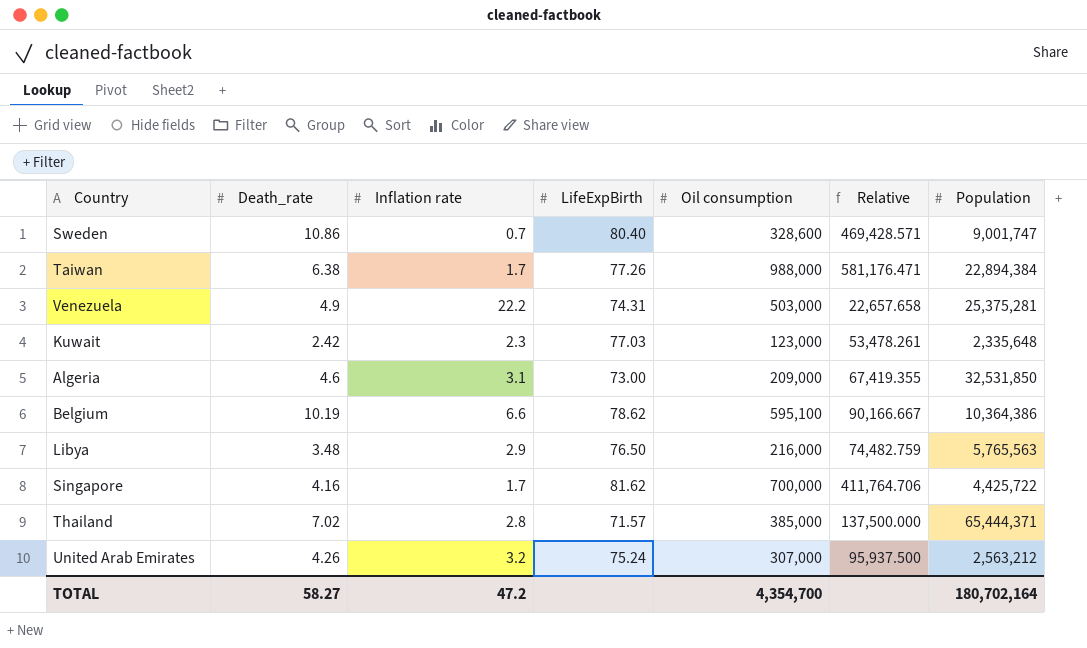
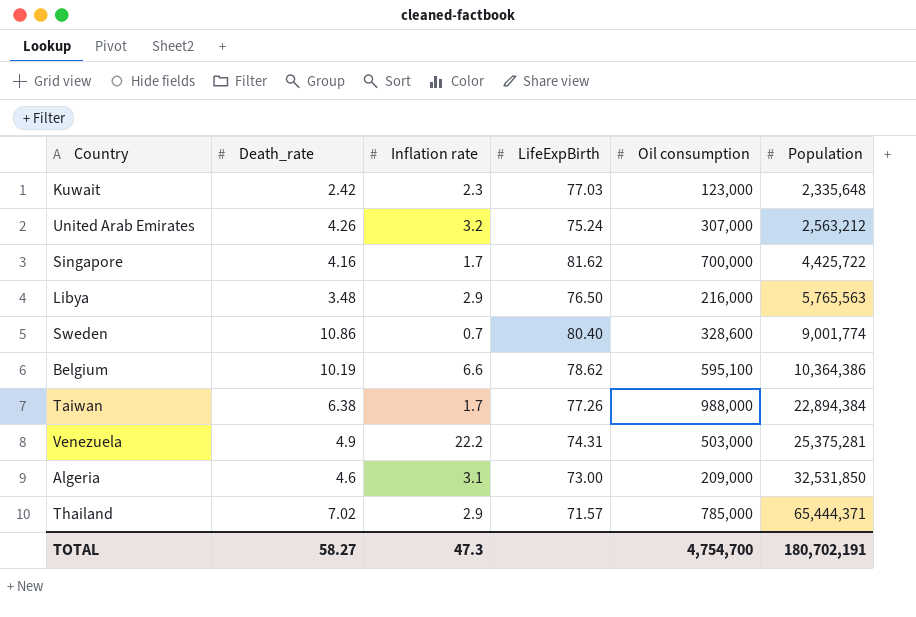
row order: none -> Population ascending
column Relative | formula: [Oil consumption] / [Inflation rate] -> none
Sweden | Population: 9,001,747 -> 9,001,774
Thailand | Inflation rate: 2.8 -> 2.9
Thailand | Oil consumption: 385,000 -> 785,000
TOTAL | Inflation rate: 47.2 -> 47.3
TOTAL | Oil consumption: 4,354,700 -> 4,754,700
TOTAL | Population: 180,702,164 -> 180,702,191

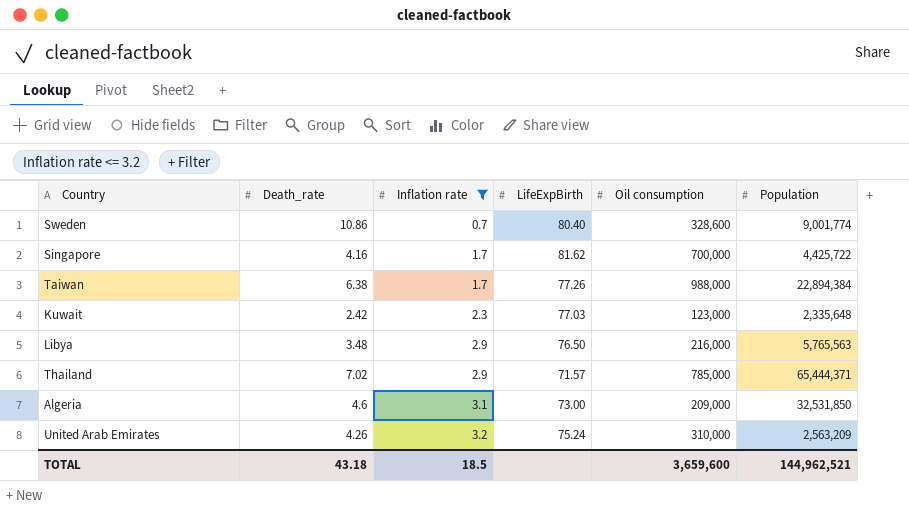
filter: none -> Inflation rate <= 3.2
row order: Population ascending -> Inflation rate ascending
United Arab Emirates | Oil consumption: 307,000 -> 310,000
United Arab Emirates | Population: 2,563,212 -> 2,563,209
TOTAL | Death_rate: 58.27 -> 43.18
TOTAL | Inflation rate: 47.3 -> 18.5
TOTAL | Oil consumption: 4,754,700 -> 3,659,600
TOTAL | Population: 180,702,191 -> 144,962,521

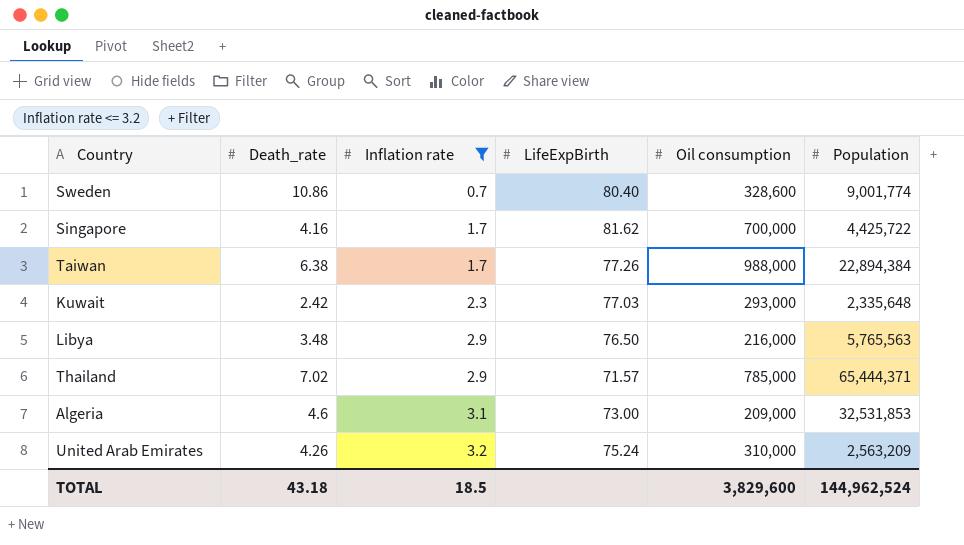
Kuwait | Oil consumption: 123,000 -> 293,000
Algeria | Population: 32,531,850 -> 32,531,853
TOTAL | Oil consumption: 3,659,600 -> 3,829,600
TOTAL | Population: 144,962,521 -> 144,962,524

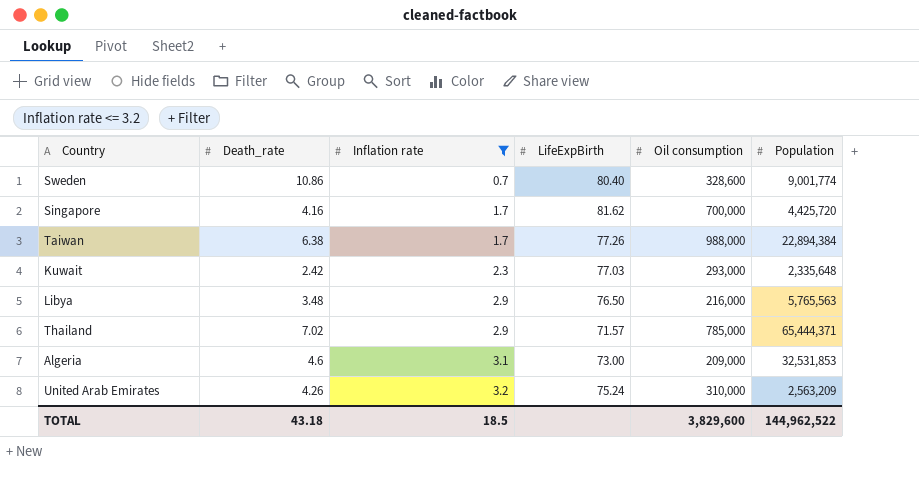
Singapore | Population: 4,425,722 -> 4,425,720
TOTAL | Population: 144,962,524 -> 144,962,522

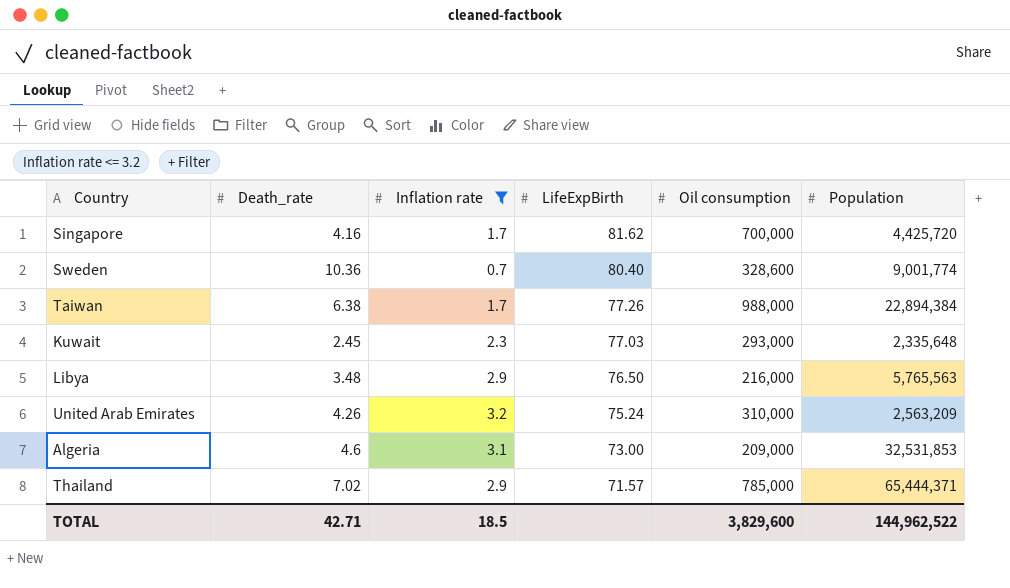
row order: Inflation rate ascending -> LifeExpBirth descending
Sweden | Death_rate: 10.86 -> 10.36
Kuwait | Death_rate: 2.42 -> 2.45
TOTAL | Death_rate: 43.18 -> 42.71

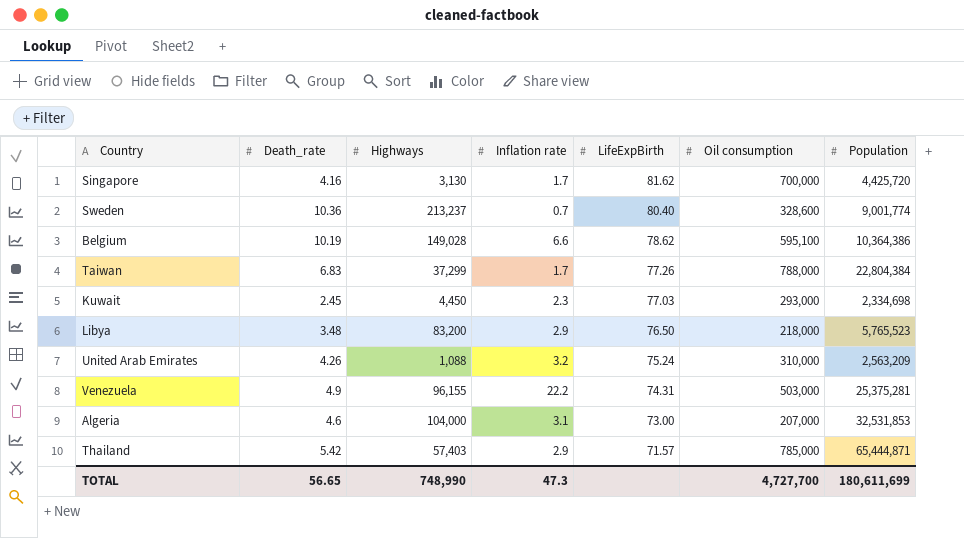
filter: Inflation rate <= 3.2 -> none
column Highways | position: none -> 3
Taiwan | Death_rate: 6.38 -> 6.83
Taiwan | Oil consumption: 988,000 -> 788,000
Taiwan | Population: 22,894,384 -> 22,804,384
Kuwait | Population: 2,335,648 -> 2,334,698
Libya | Oil consumption: 216,000 -> 218,000
Libya | Population: 5,765,563 -> 5,765,523
Algeria | Oil consumption: 209,000 -> 207,000
Thailand | Death_rate: 7.02 -> 5.42
Thailand | Population: 65,444,371 -> 65,444,871
TOTAL | Death_rate: 42.71 -> 56.65
TOTAL | Inflation rate: 18.5 -> 47.3
TOTAL | Oil consumption: 3,829,600 -> 4,727,700
TOTAL | Population: 144,962,522 -> 180,611,699

